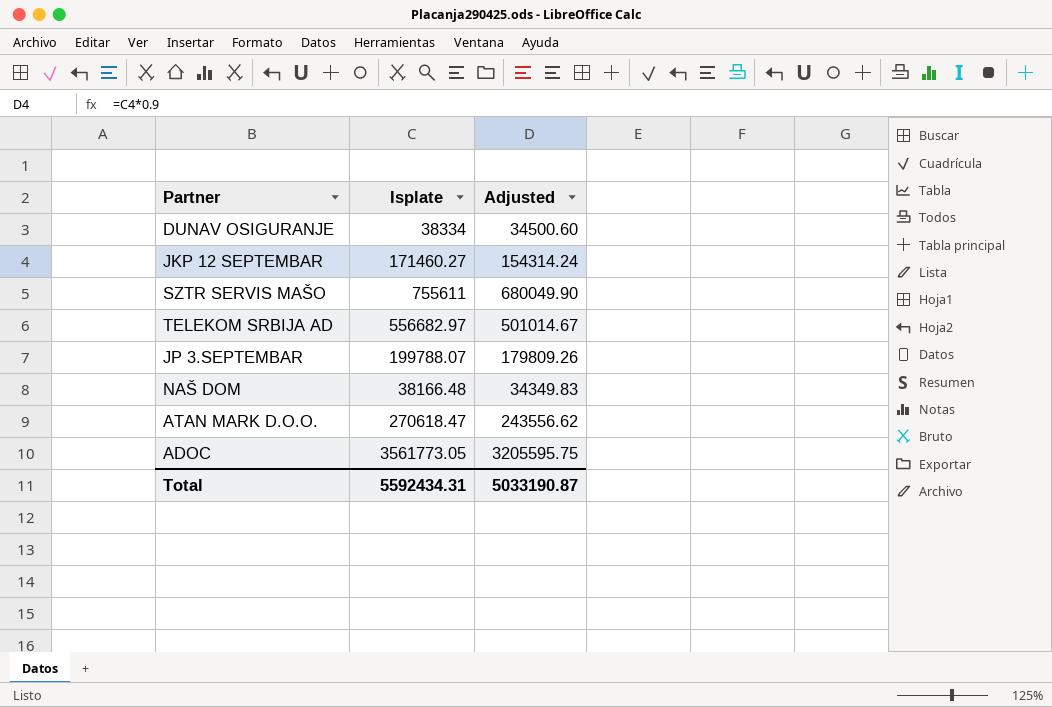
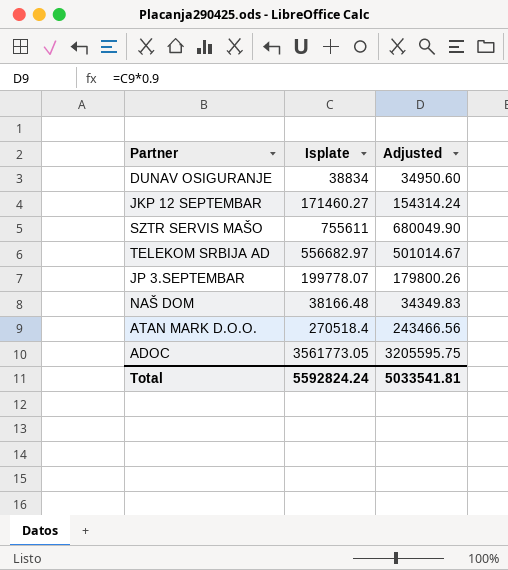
DUNAV OSIGURANJE | Isplate: 38334 -> 38834
DUNAV OSIGURANJE | Adjusted: 34500.60 -> 34950.60
JP 3.SEPTEMBAR | Isplate: 199788.07 -> 199778.07
JP 3.SEPTEMBAR | Adjusted: 179809.26 -> 179800.26
ATAN MARK D.O.O. | Isplate: 270618.47 -> 270518.4
ATAN MARK D.O.O. | Adjusted: 243556.62 -> 243466.56
Total | Isplate: 5592434.31 -> 5592824.24
Total | Adjusted: 5033190.87 -> 5033541.81

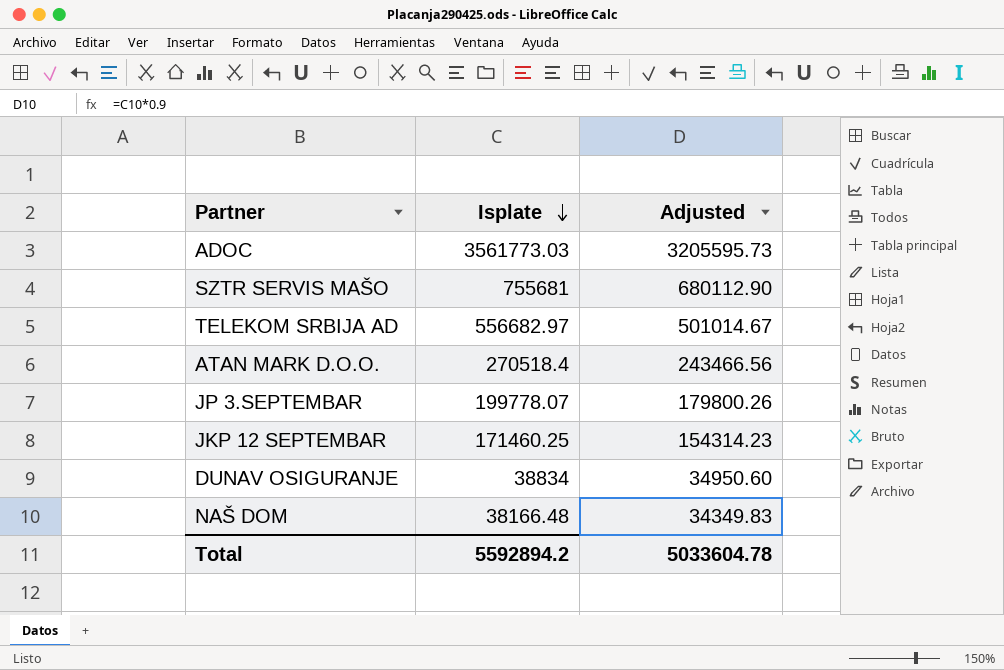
row order: none -> Isplate descending
ADOC | Isplate: 3561773.05 -> 3561773.03
ADOC | Adjusted: 3205595.75 -> 3205595.73
SZTR SERVIS MAŠO | Isplate: 755611 -> 755681
SZTR SERVIS MAŠO | Adjusted: 680049.90 -> 680112.90
JKP 12 SEPTEMBAR | Isplate: 171460.27 -> 171460.25
JKP 12 SEPTEMBAR | Adjusted: 154314.24 -> 154314.23
Total | Isplate: 5592824.24 -> 5592894.2
Total | Adjusted: 5033541.81 -> 5033604.78

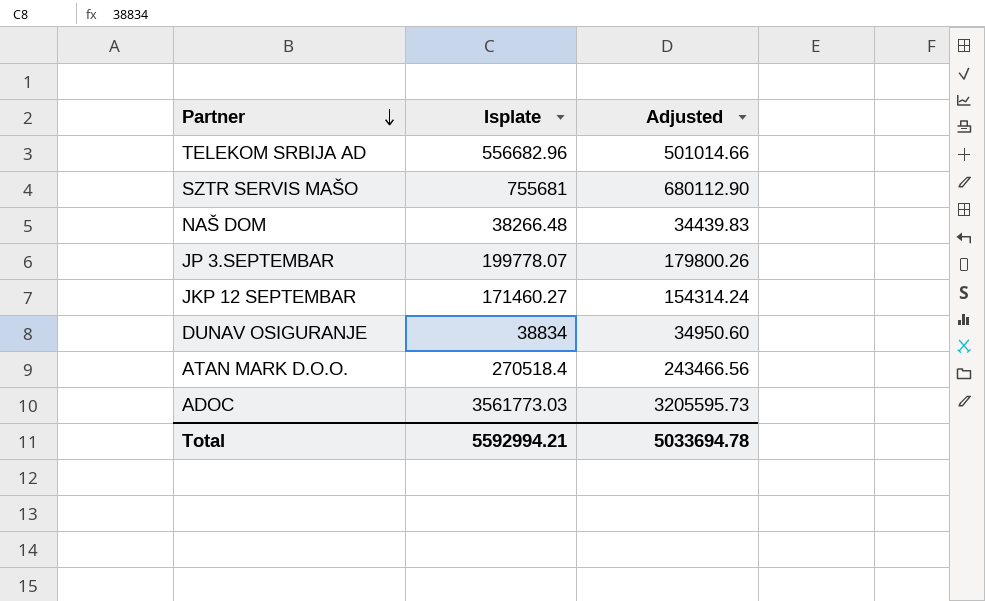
row order: Isplate descending -> Partner descending
TELEKOM SRBIJA AD | Isplate: 556682.97 -> 556682.96
TELEKOM SRBIJA AD | Adjusted: 501014.67 -> 501014.66
NAŠ DOM | Isplate: 38166.48 -> 38266.48
NAŠ DOM | Adjusted: 34349.83 -> 34439.83
JKP 12 SEPTEMBAR | Isplate: 171460.25 -> 171460.27
JKP 12 SEPTEMBAR | Adjusted: 154314.23 -> 154314.24
Total | Isplate: 5592894.2 -> 5592994.21
Total | Adjusted: 5033604.78 -> 5033694.78

